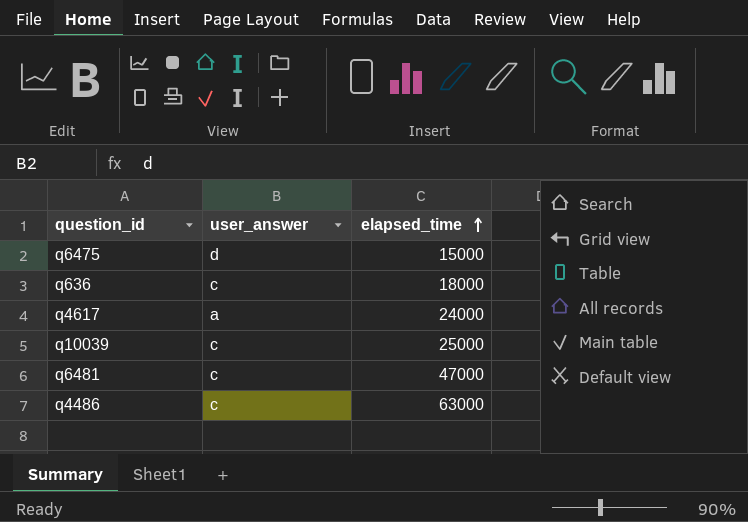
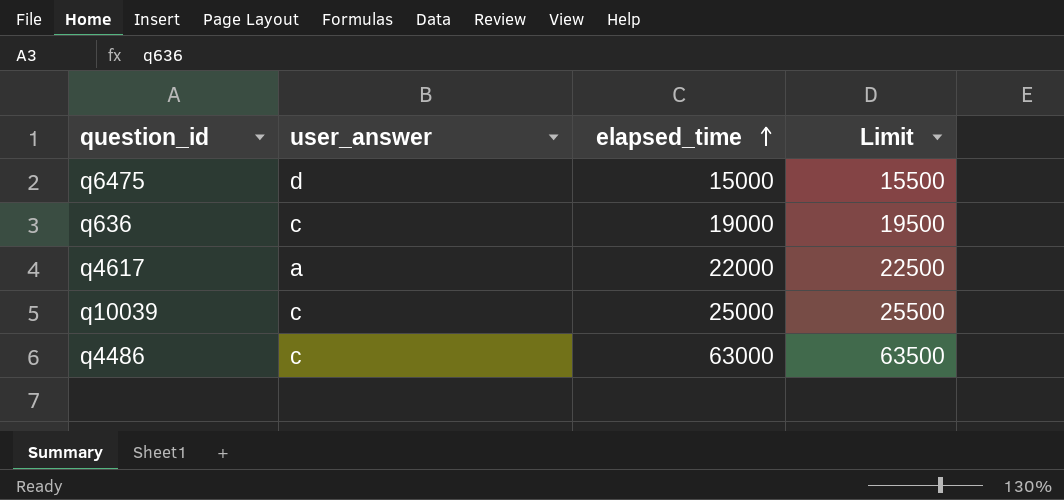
column Limit | formula: none -> [elapsed_time] + 500
row q6481: c | 47000 -> none
q636 | elapsed_time: 18000 -> 19000
q4617 | elapsed_time: 24000 -> 22000

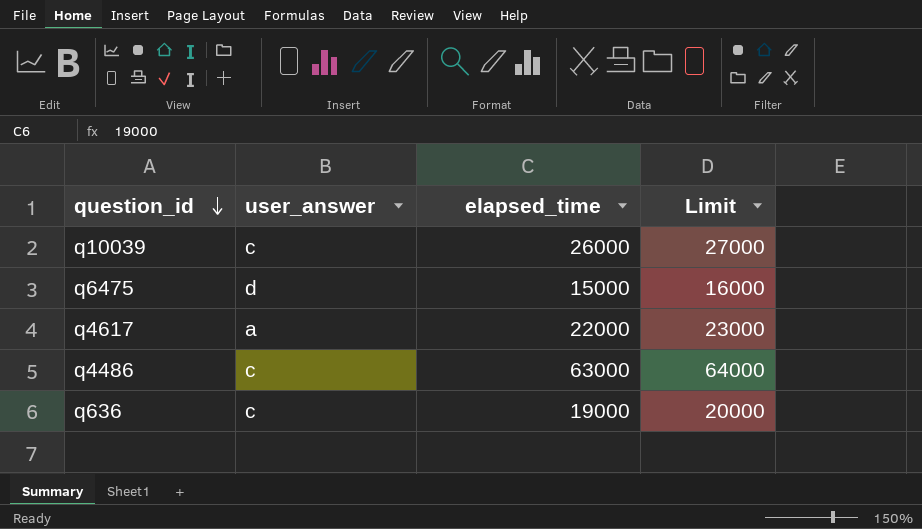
row order: elapsed_time ascending -> question_id descending
column Limit | formula: [elapsed_time] + 500 -> [elapsed_time] + 1000
q10039 | elapsed_time: 25000 -> 26000

